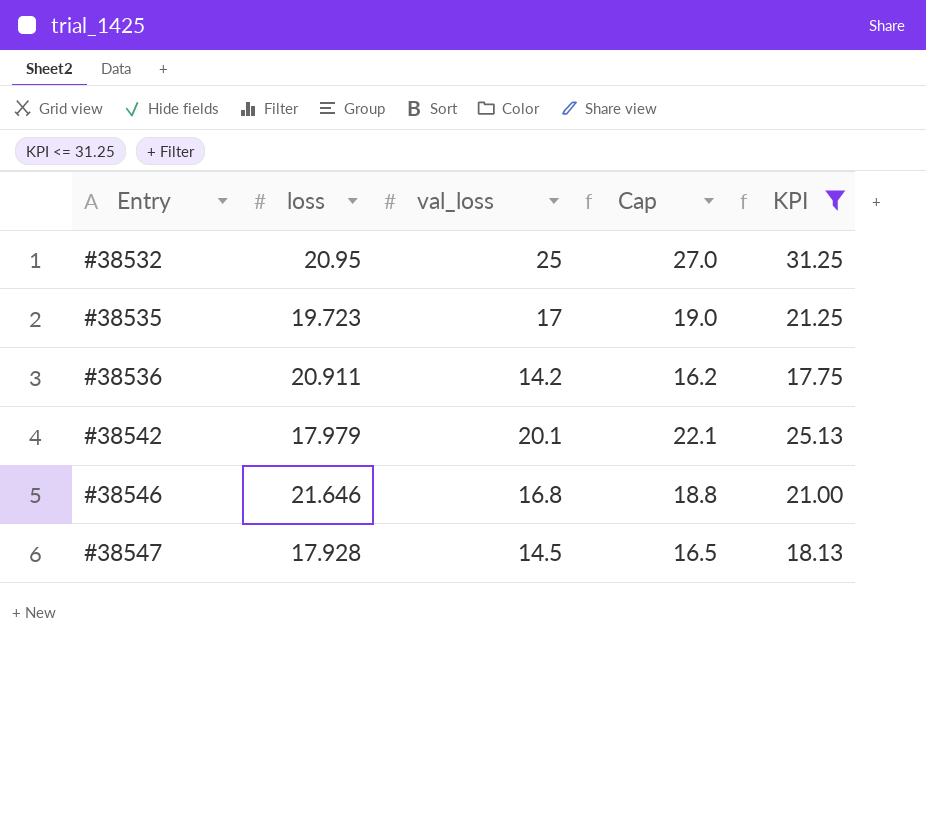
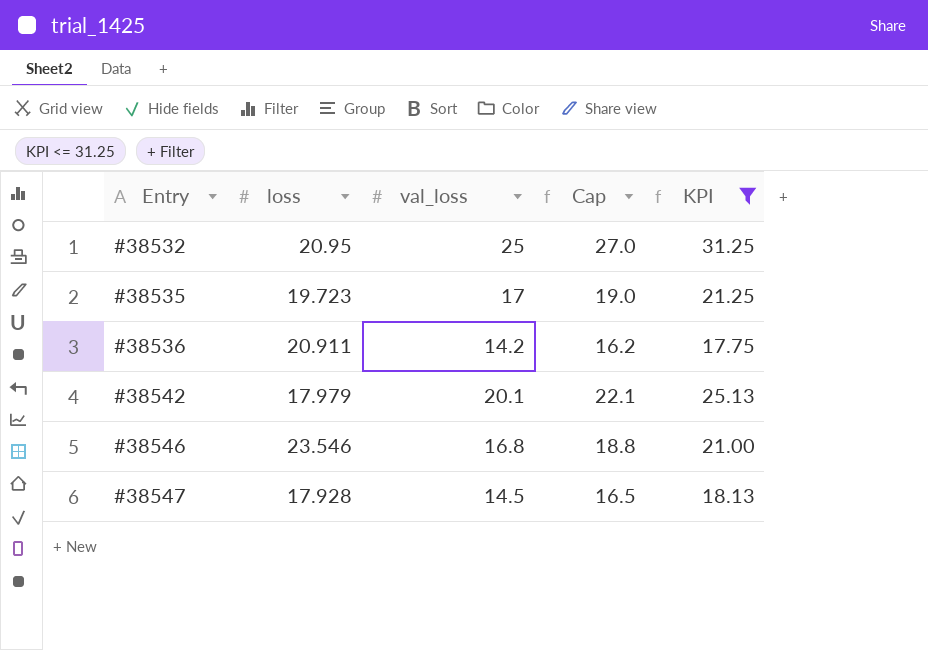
#38546 | loss: 21.646 -> 23.546

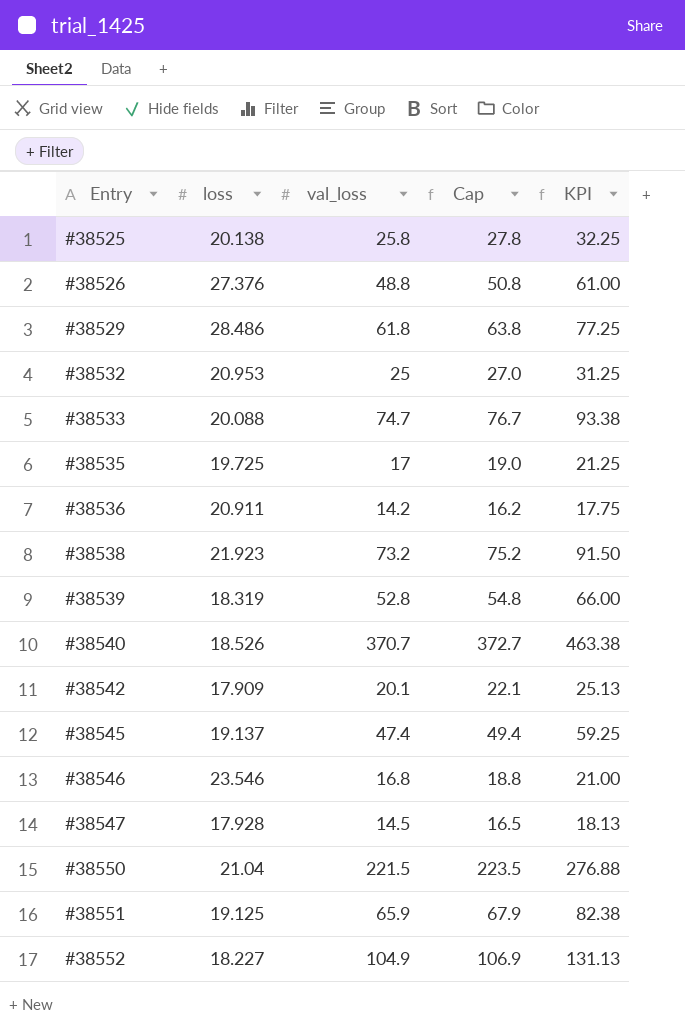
filter: KPI <= 31.25 -> none
#38532 | loss: 20.95 -> 20.953
#38535 | loss: 19.723 -> 19.725
#38542 | loss: 17.979 -> 17.909

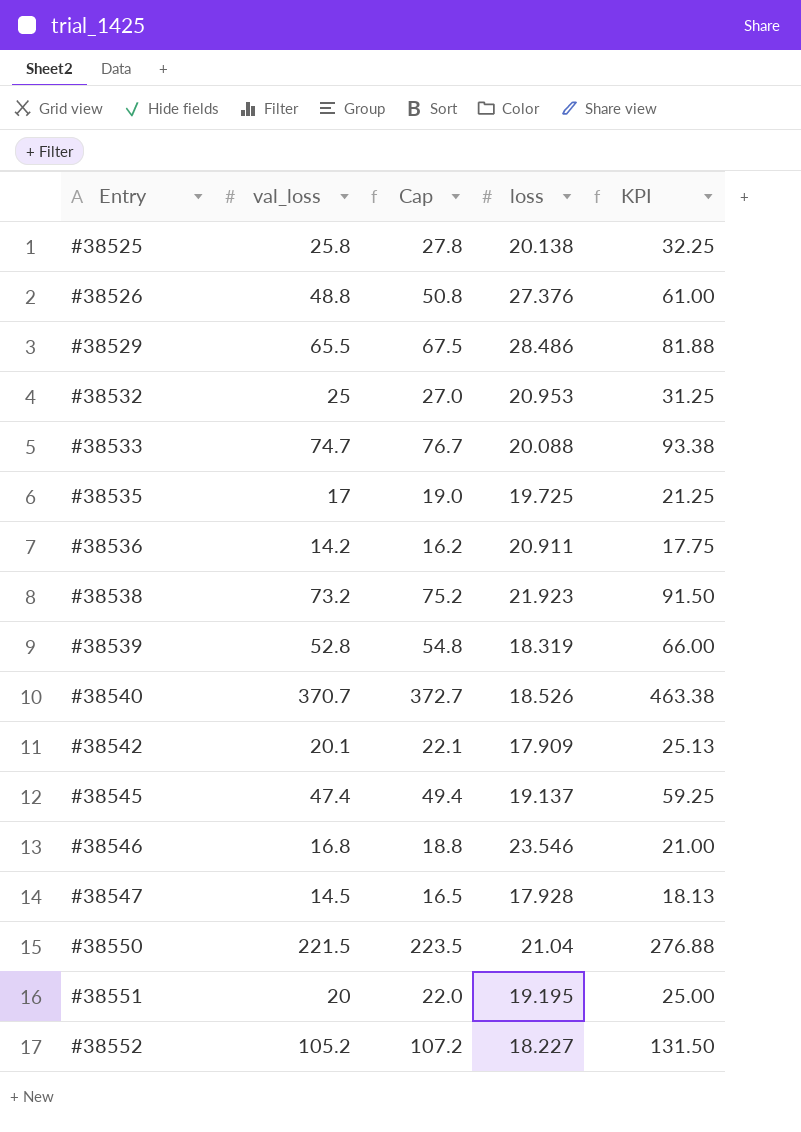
column loss | position: 2 -> 4
#38529 | val_loss: 61.8 -> 65.5
#38529 | Cap: 63.8 -> 67.5
#38529 | KPI: 77.25 -> 81.88
#38551 | val_loss: 65.9 -> 20
#38551 | Cap: 67.9 -> 22.0
#38551 | loss: 19.125 -> 19.195
#38551 | KPI: 82.38 -> 25.00
#38552 | val_loss: 104.9 -> 105.2
#38552 | Cap: 106.9 -> 107.2
#38552 | KPI: 131.13 -> 131.50

